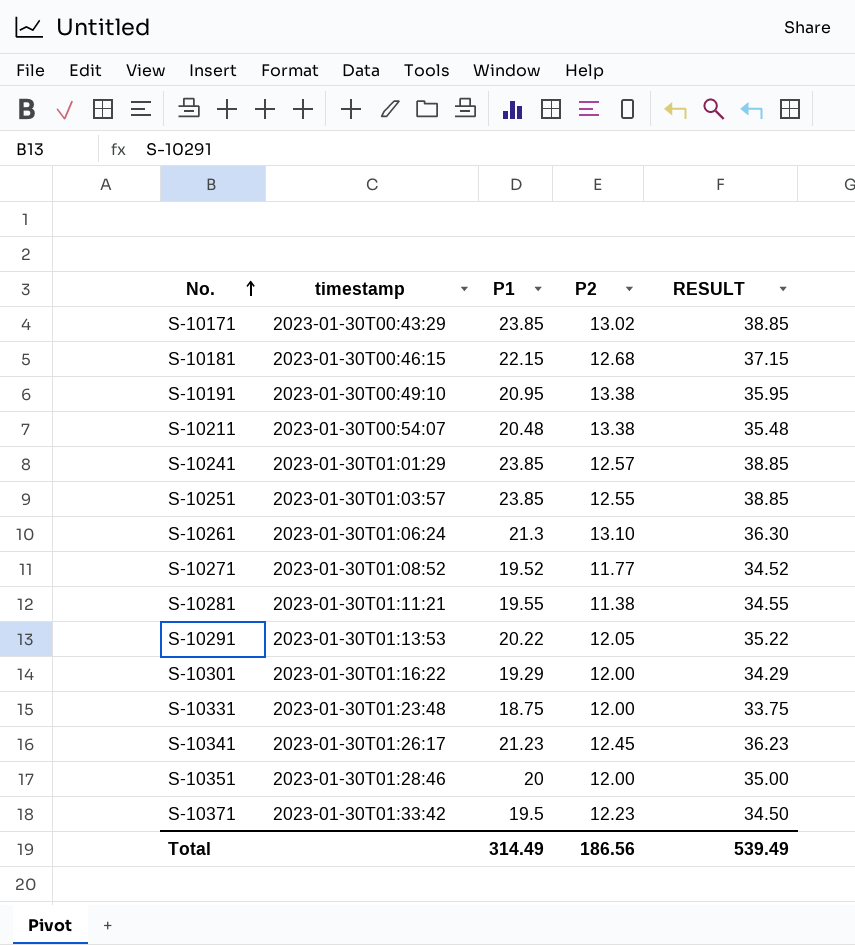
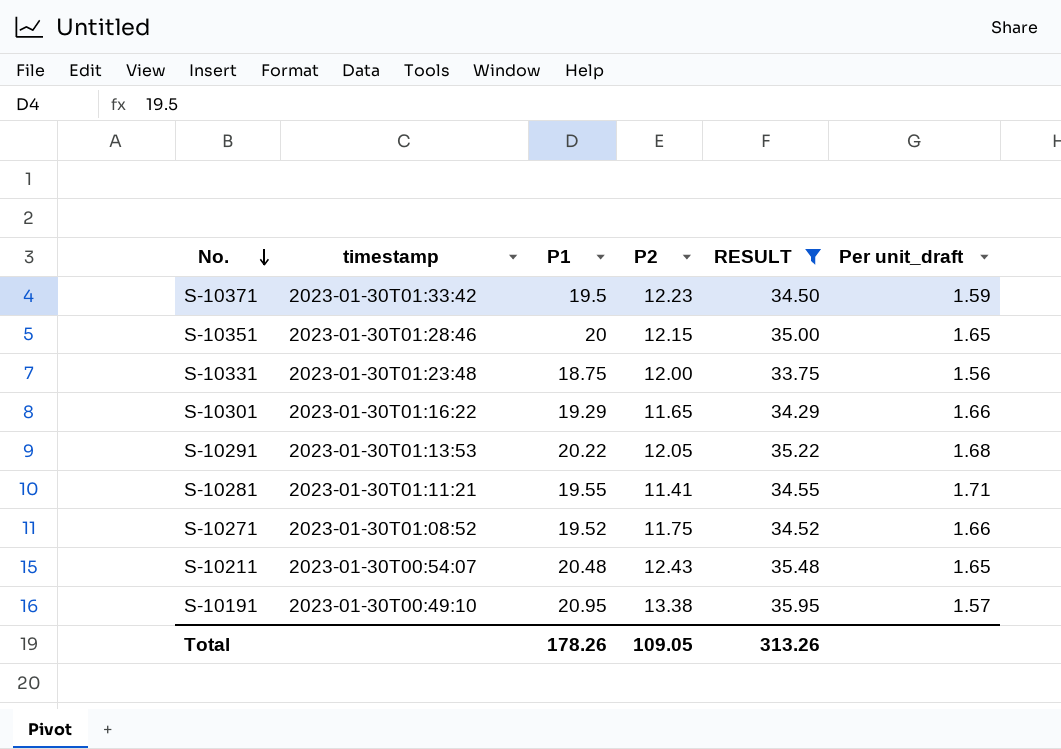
filter: none -> RESULT <= 35.95
row order: No. ascending -> No. descending
column Per unit_draft | formula: none -> [P1] / [P2]
S-10351 | P2: 12.00 -> 12.15
S-10301 | P2: 12.00 -> 11.65
S-10281 | P2: 11.38 -> 11.41
S-10271 | P2: 11.77 -> 11.75
S-10211 | P2: 13.38 -> 12.43
Total | P1: 314.49 -> 178.26
Total | P2: 186.56 -> 109.05
Total | RESULT: 539.49 -> 313.26

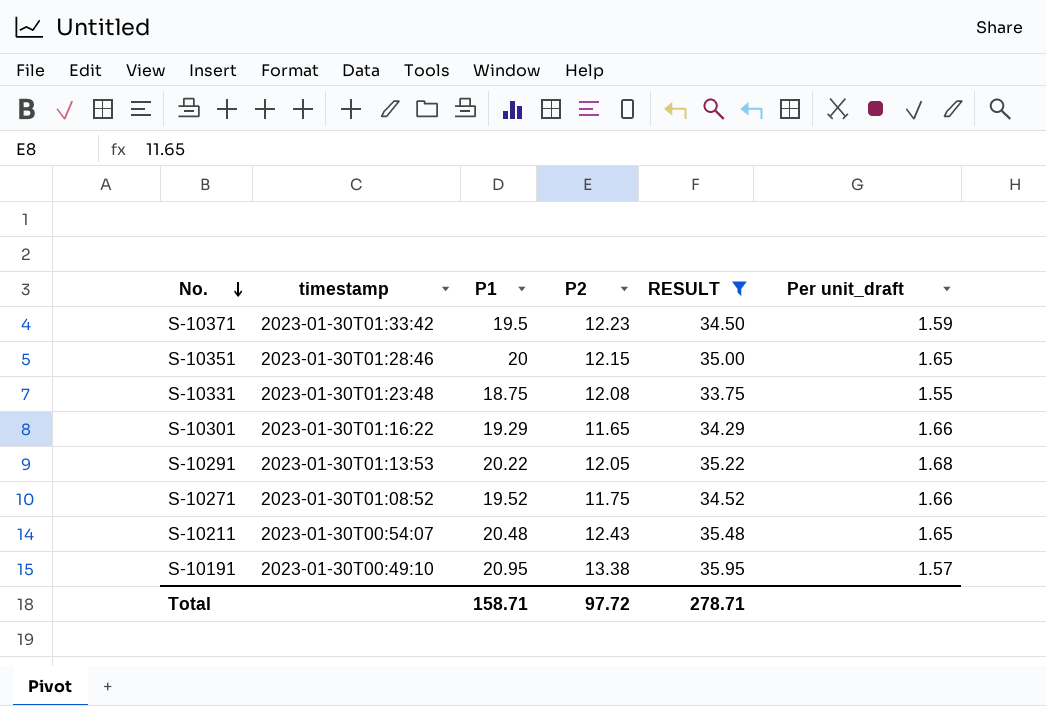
row S-10281: 2023-01-30T01:11:21 | 19.55 | 11.41 | 34.55 | 1.71 -> none
S-10331 | P2: 12.00 -> 12.08
S-10331 | Per unit_draft: 1.56 -> 1.55
Total | P1: 178.26 -> 158.71
Total | P2: 109.05 -> 97.72
Total | RESULT: 313.26 -> 278.71

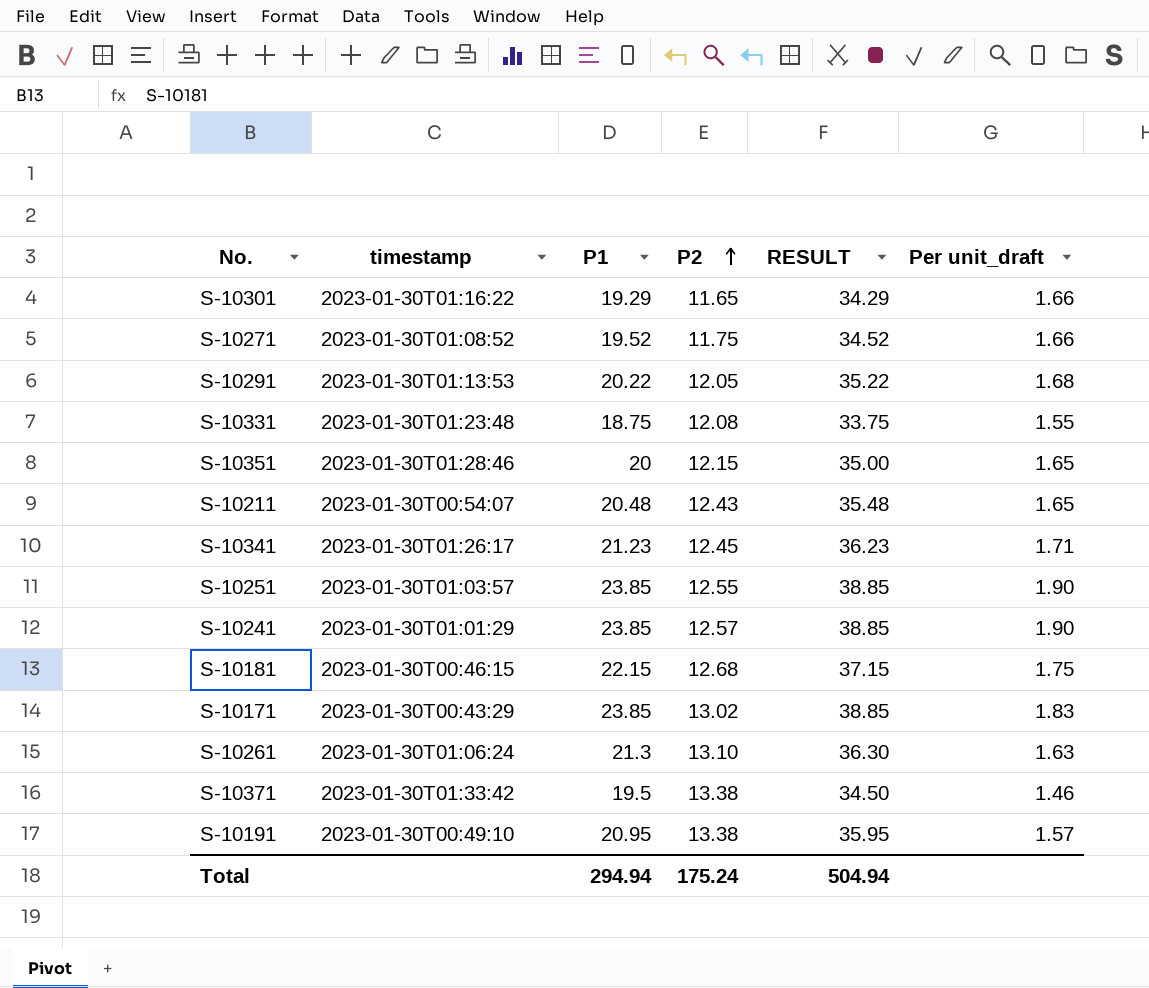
filter: RESULT <= 35.95 -> none
row order: No. descending -> P2 ascending
S-10371 | P2: 12.23 -> 13.38
S-10371 | Per unit_draft: 1.59 -> 1.46
Total | P1: 158.71 -> 294.94
Total | P2: 97.72 -> 175.24
Total | RESULT: 278.71 -> 504.94

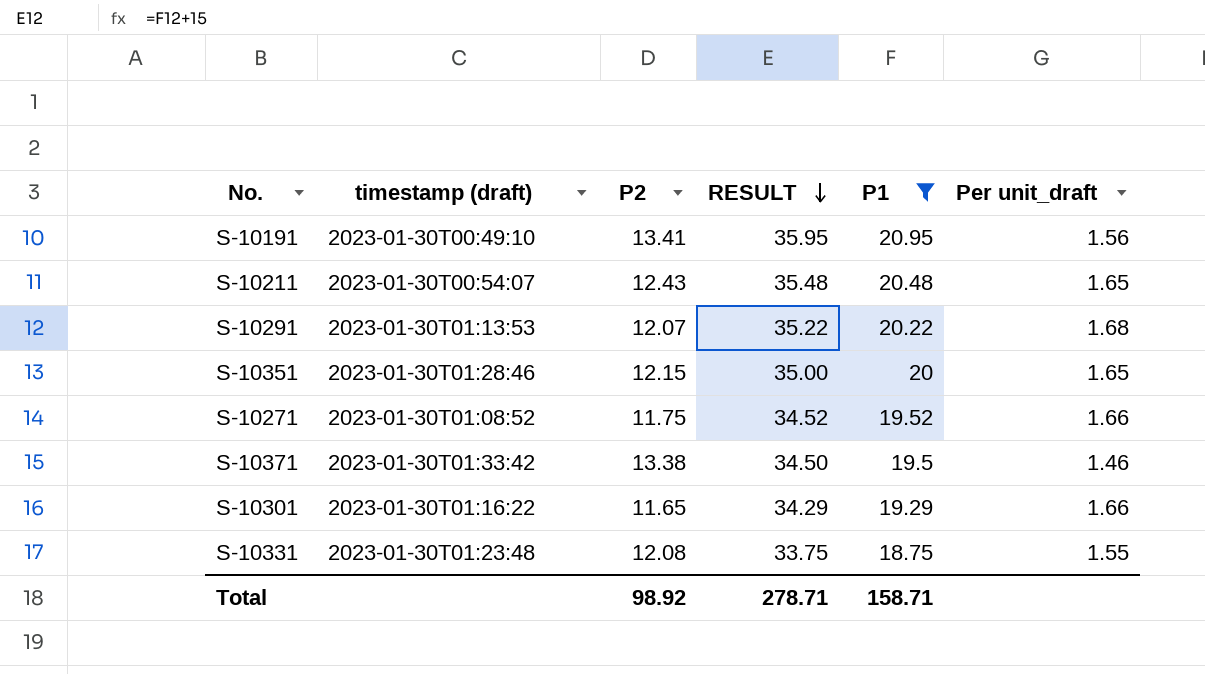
filter: none -> P1 <= 20.95
row order: P2 ascending -> RESULT descending
column name: timestamp -> timestamp (draft)
column P1 | position: 3 -> 5
S-10191 | P2: 13.38 -> 13.41
S-10191 | Per unit_draft: 1.57 -> 1.56
S-10291 | P2: 12.05 -> 12.07
Total | P2: 175.24 -> 98.92
Total | RESULT: 504.94 -> 278.71
Total | P1: 294.94 -> 158.71

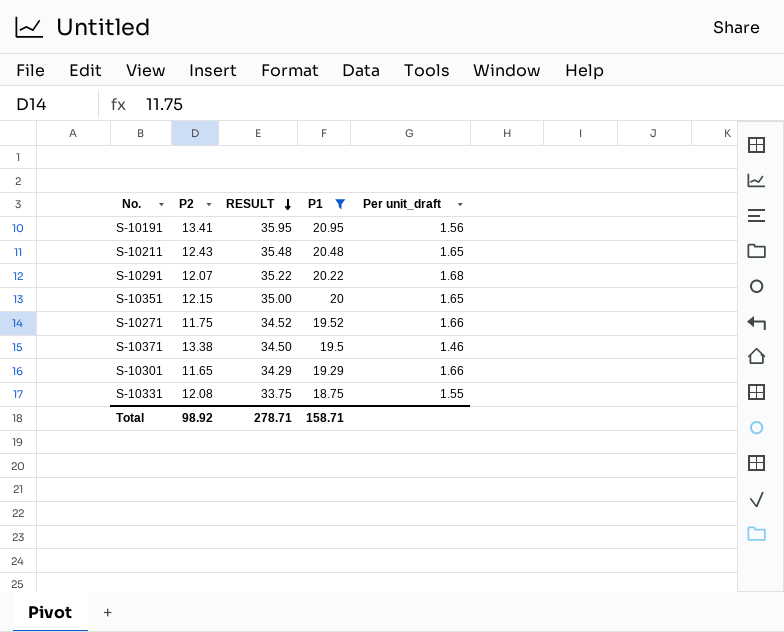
column timestamp (draft) | position: 2 -> none

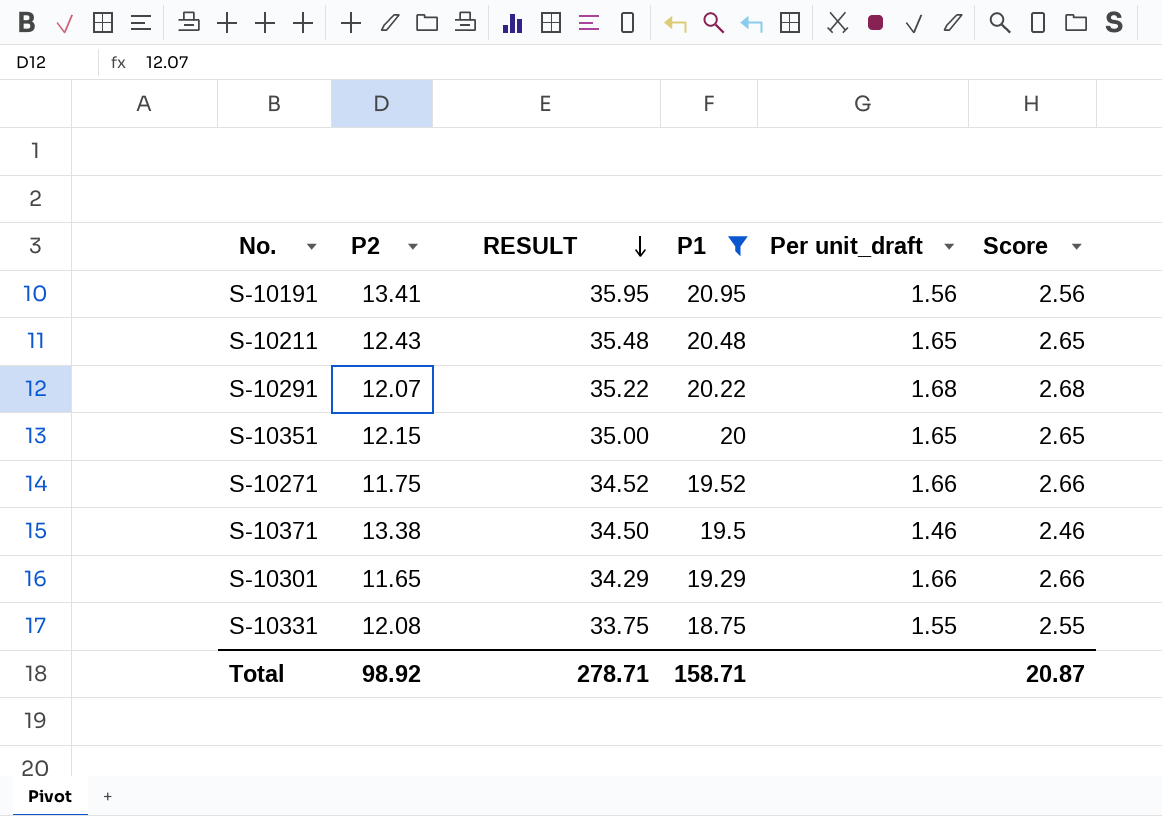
column Score | formula: none -> [Per unit_draft] + 1

